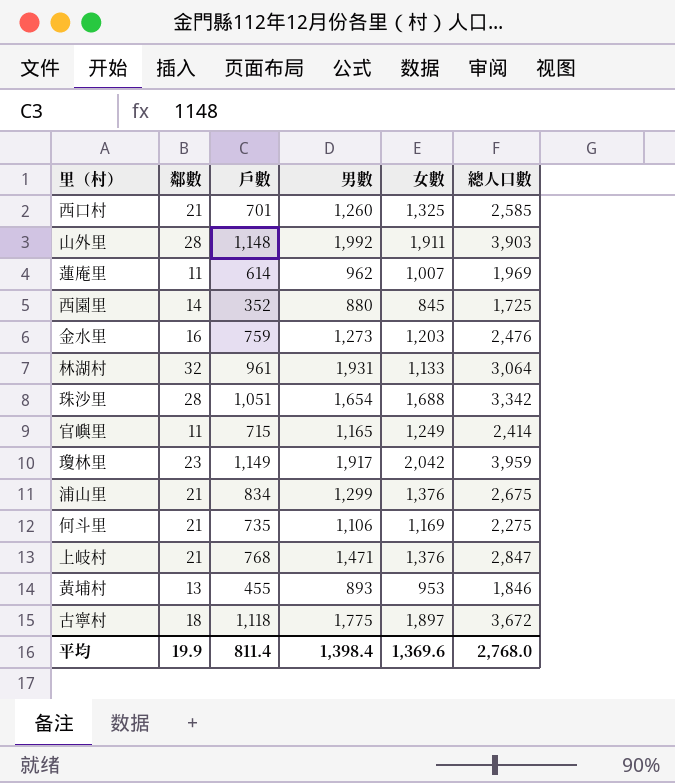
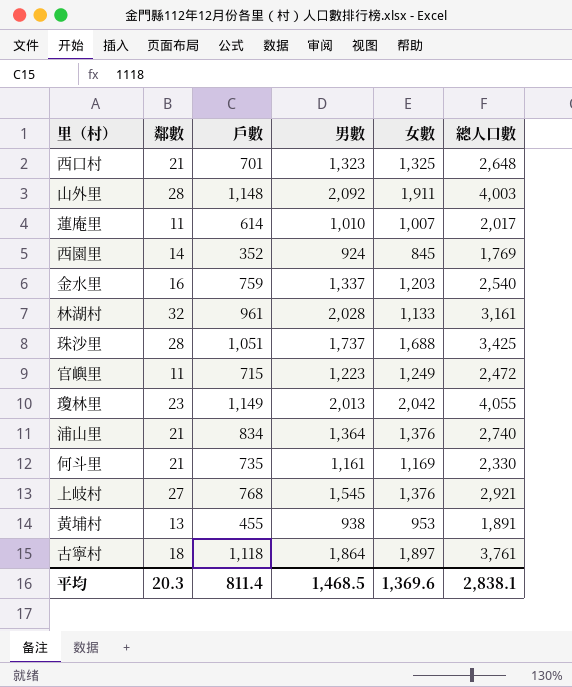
西口村 | 男數: 1,260 -> 1,323
西口村 | 總人口數: 2,585 -> 2,648
山外里 | 男數: 1,992 -> 2,092
山外里 | 總人口數: 3,903 -> 4,003
蓮庵里 | 男數: 962 -> 1,010
蓮庵里 | 總人口數: 1,969 -> 2,017
西園里 | 男數: 880 -> 924
西園里 | 總人口數: 1,725 -> 1,769
金水里 | 男數: 1,273 -> 1,337
金水里 | 總人口數: 2,476 -> 2,540
林湖村 | 男數: 1,931 -> 2,028
林湖村 | 總人口數: 3,064 -> 3,161
珠沙里 | 男數: 1,654 -> 1,737
珠沙里 | 總人口數: 3,342 -> 3,425
官嶼里 | 男數: 1,165 -> 1,223
官嶼里 | 總人口數: 2,414 -> 2,472
瓊林里 | 男數: 1,917 -> 2,013
瓊林里 | 總人口數: 3,959 -> 4,055
浦山里 | 男數: 1,299 -> 1,364
浦山里 | 總人口數: 2,675 -> 2,740
何斗里 | 男數: 1,106 -> 1,161
何斗里 | 總人口數: 2,275 -> 2,330
上岐村 | 鄰數: 21 -> 27
上岐村 | 男數: 1,471 -> 1,545
上岐村 | 總人口數: 2,847 -> 2,921
黃埔村 | 男數: 893 -> 938
黃埔村 | 總人口數: 1,846 -> 1,891
古寧村 | 男數: 1,775 -> 1,864
古寧村 | 總人口數: 3,672 -> 3,761
平均 | 鄰數: 19.9 -> 20.3
平均 | 男數: 1,398.4 -> 1,468.5
平均 | 總人口數: 2,768.0 -> 2,838.1

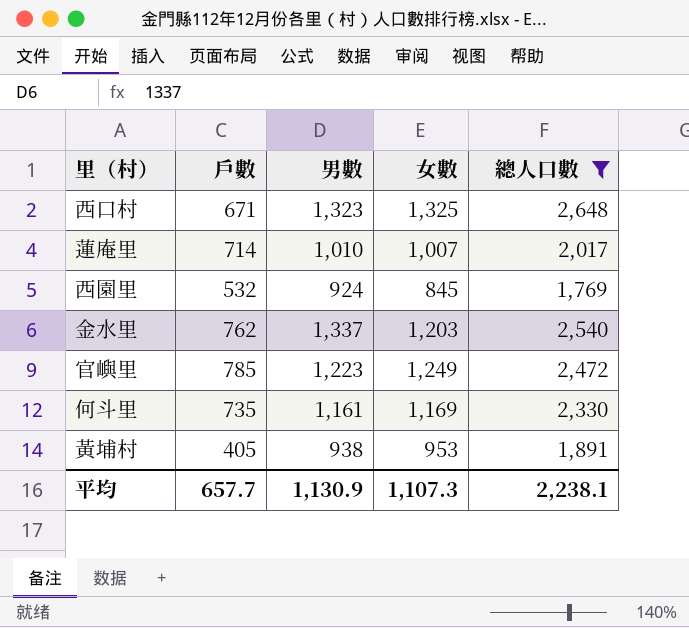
filter: none -> 總人口數 <= 2,648
column 鄰數 | position: 2 -> none
西口村 | 戶數: 701 -> 671
蓮庵里 | 戶數: 614 -> 714
西園里 | 戶數: 352 -> 532
金水里 | 戶數: 759 -> 762
官嶼里 | 戶數: 715 -> 785
黃埔村 | 戶數: 455 -> 405
平均 | 戶數: 811.4 -> 657.7
平均 | 男數: 1,468.5 -> 1,130.9
平均 | 女數: 1,369.6 -> 1,107.3
平均 | 總人口數: 2,838.1 -> 2,238.1

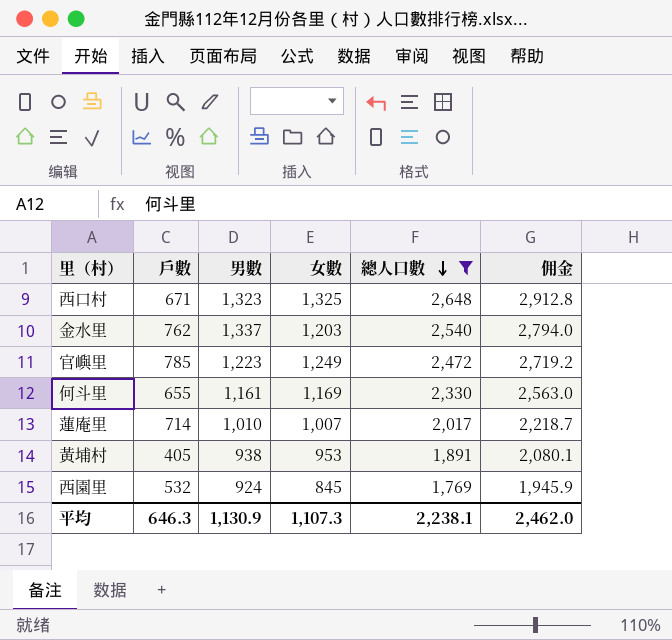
row order: none -> 總人口數 descending
column 佣金 | formula: none -> [總人口數] * 1.1
何斗里 | 戶數: 735 -> 655
平均 | 戶數: 657.7 -> 646.3

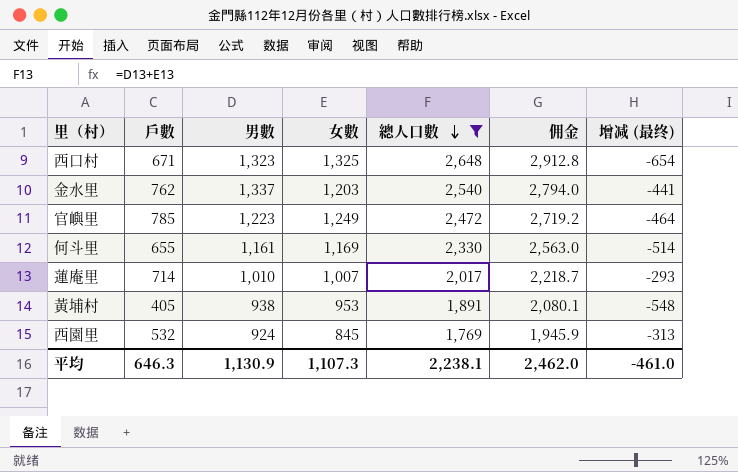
column 增减 (最终) | formula: none -> [戶數] - [女數]

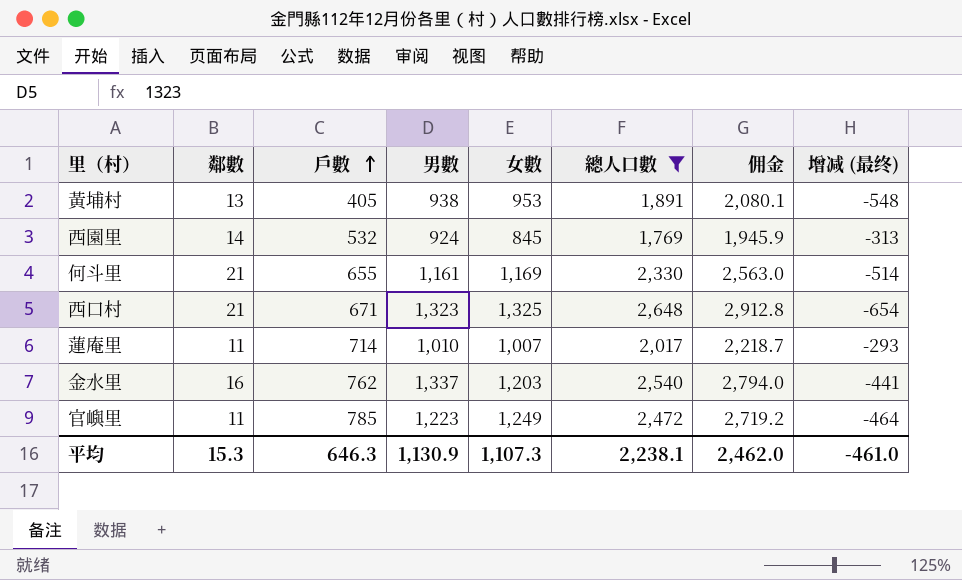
row order: 總人口數 descending -> 戶數 ascending
column 鄰數 | position: none -> 2

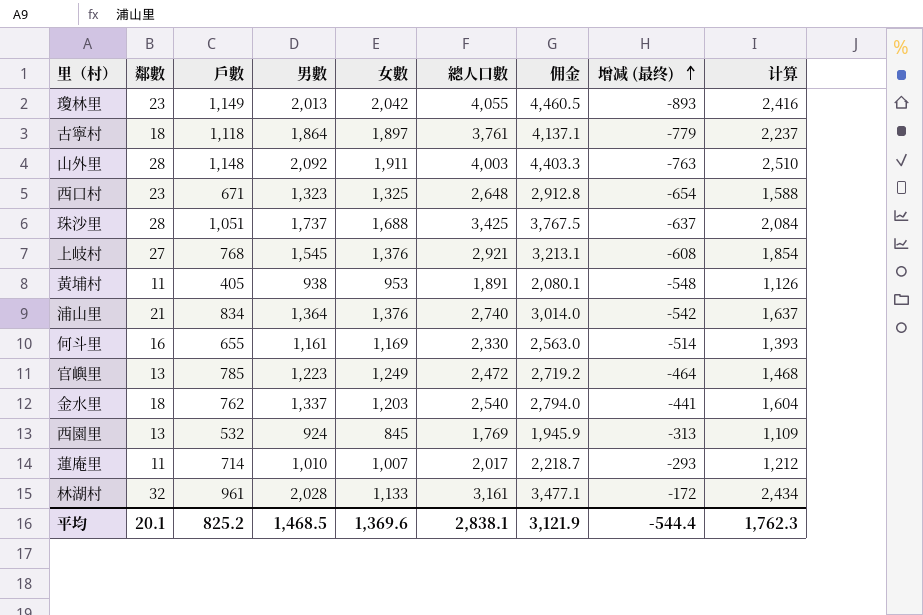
filter: 總人口數 <= 2,648 -> none
row order: 戶數 ascending -> 增减 (最终) ascending
column 计算 | formula: none -> [男數] * 1.2
西口村 | 鄰數: 21 -> 23
黃埔村 | 鄰數: 13 -> 11
何斗里 | 鄰數: 21 -> 16
官嶼里 | 鄰數: 11 -> 13
金水里 | 鄰數: 16 -> 18
西園里 | 鄰數: 14 -> 13
平均 | 鄰數: 15.3 -> 20.1
平均 | 戶數: 646.3 -> 825.2
平均 | 男數: 1,130.9 -> 1,468.5
平均 | 女數: 1,107.3 -> 1,369.6
平均 | 總人口數: 2,238.1 -> 2,838.1
平均 | 佣金: 2,462.0 -> 3,121.9
平均 | 增减 (最终): -461.0 -> -544.4

